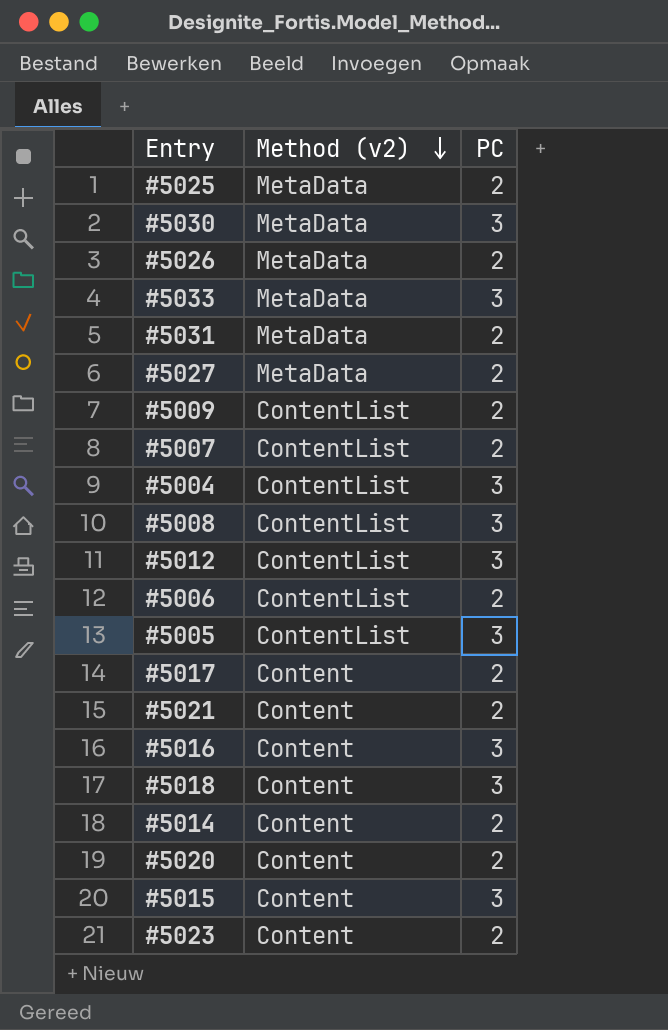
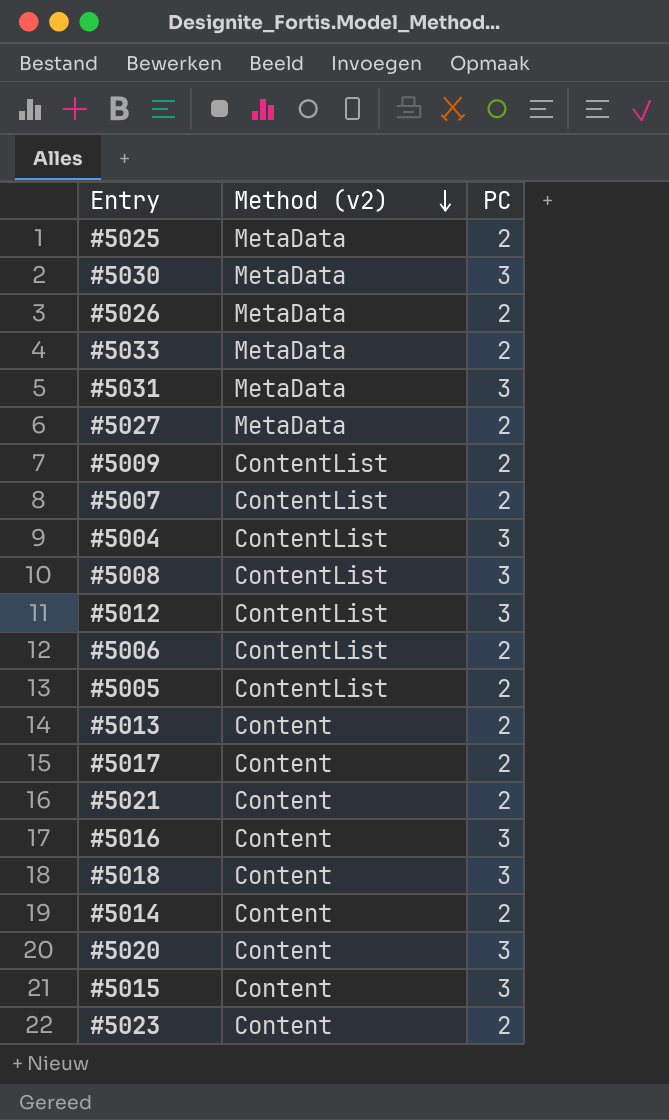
#5033 | PC: 3 -> 2
#5031 | PC: 2 -> 3
#5005 | PC: 3 -> 2
row #5013: none -> Content | 2
#5020 | PC: 2 -> 3

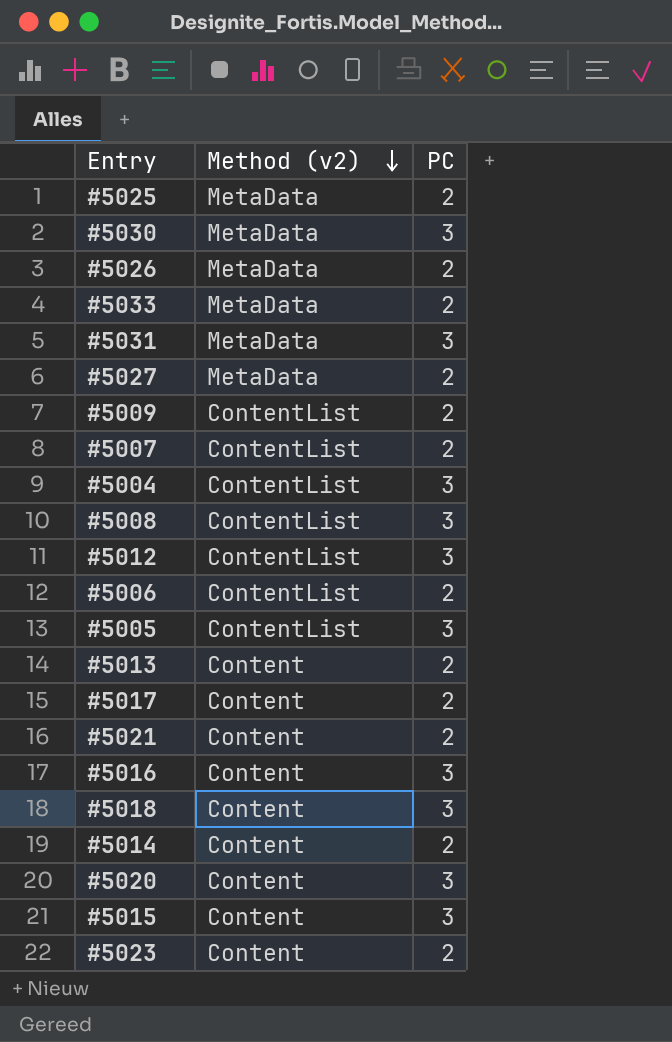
#5005 | PC: 2 -> 3

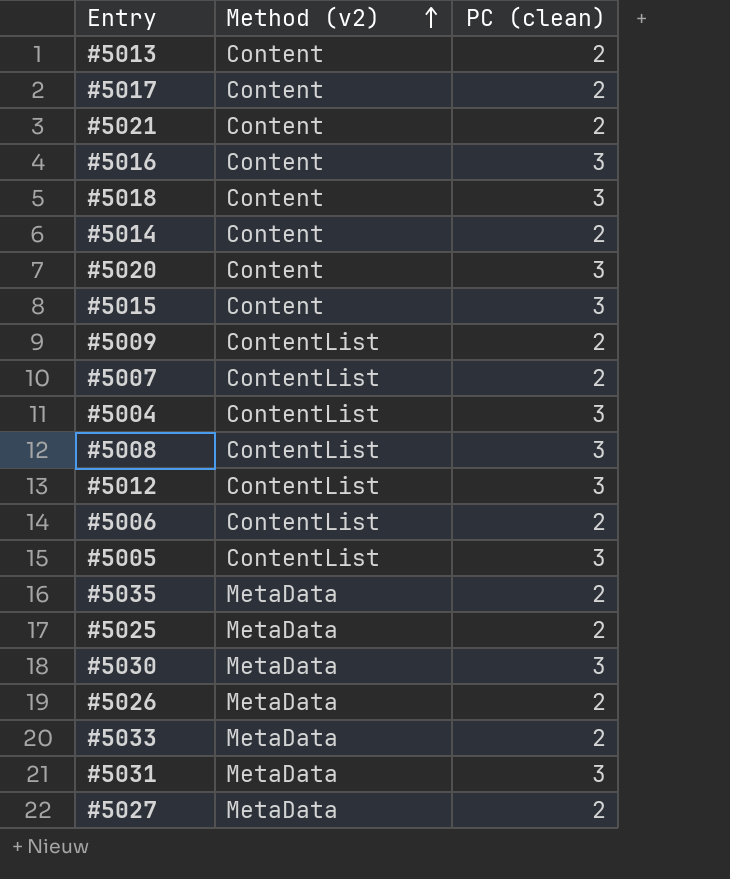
row order: Method (v2) descending -> Method (v2) ascending
column name: PC -> PC (clean)
row #5023: Content | 2 -> none
row #5035: none -> MetaData | 2

